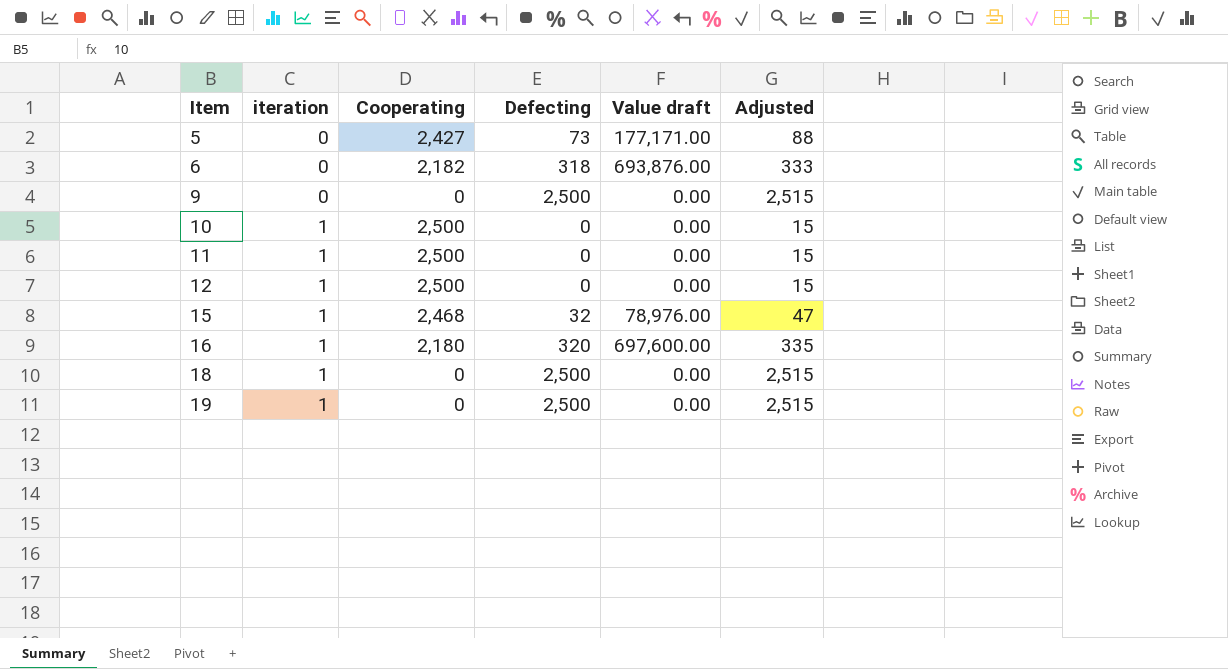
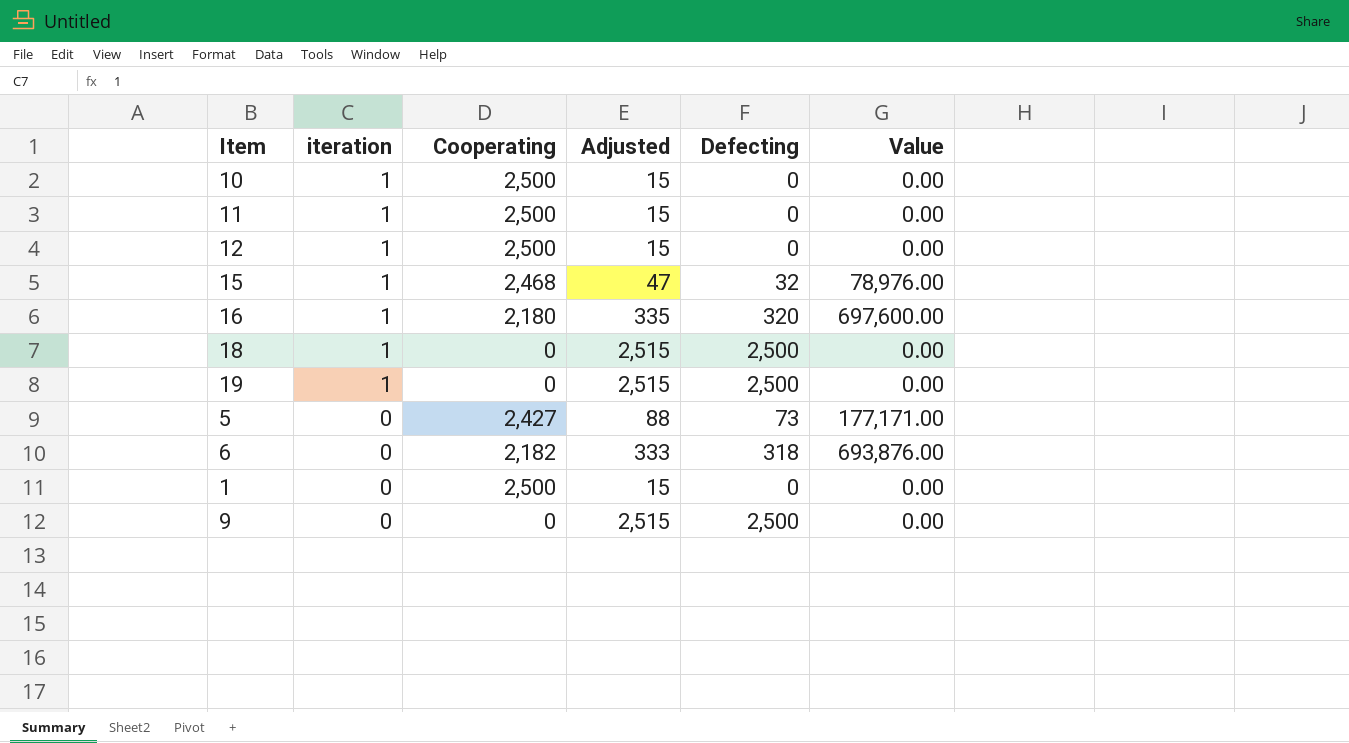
row order: Item ascending -> iteration descending
column Adjusted | position: 6 -> 4
column name: Value draft -> Value
row 1: none -> 0 | 2,500 | 15 | 0 | 0.00

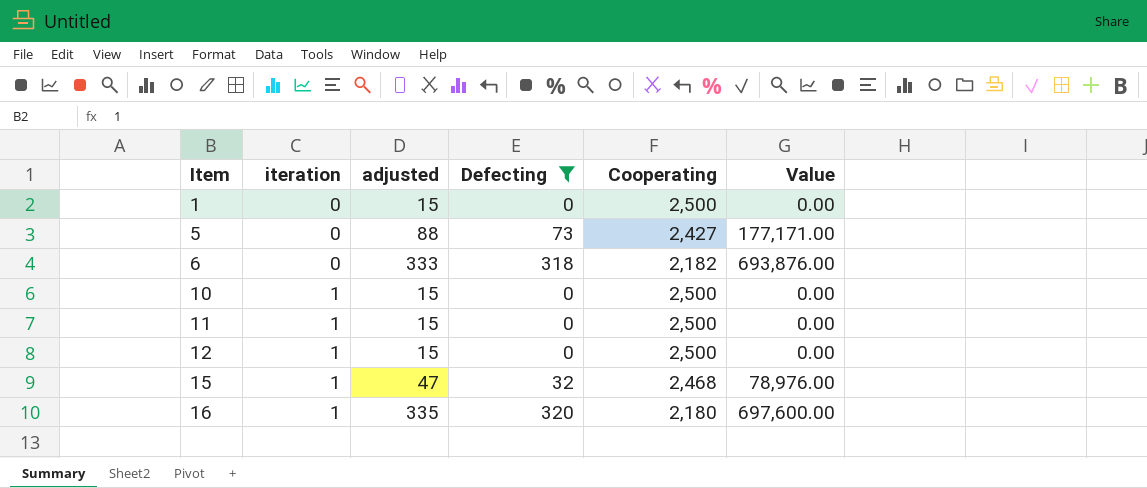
filter: none -> Defecting != 2,500
row order: iteration descending -> Item ascending
column name: Adjusted -> adjusted
column Cooperating | position: 3 -> 5

